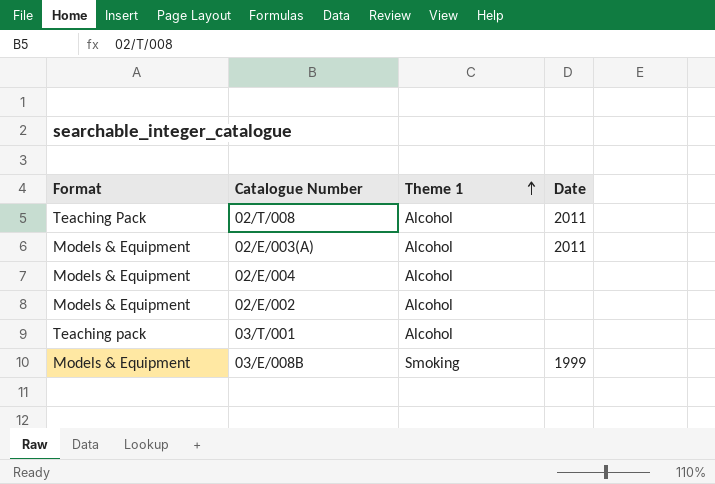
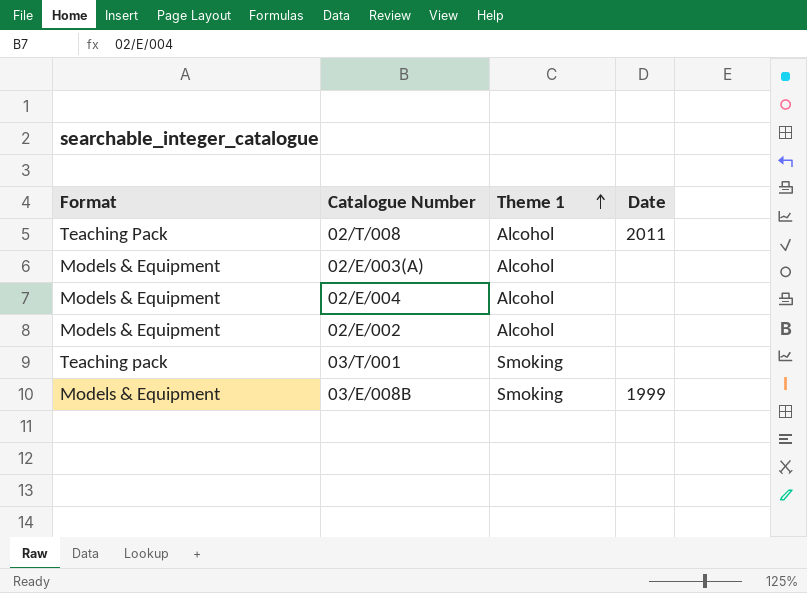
02/E/003(A) | Date: 2011 -> none
03/T/001 | Theme 1: Alcohol -> Smoking

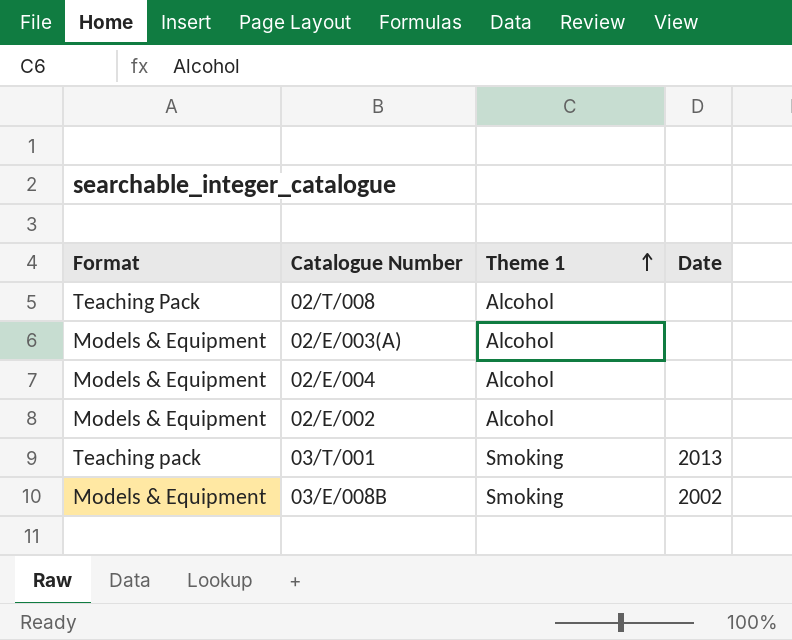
02/T/008 | Date: 2011 -> none
03/T/001 | Date: none -> 2013
03/E/008B | Date: 1999 -> 2002

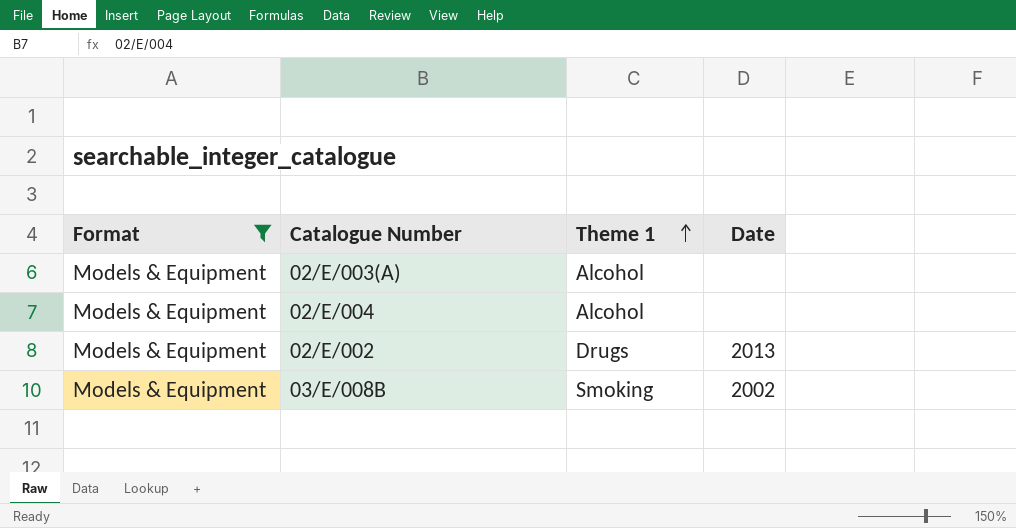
filter: none -> Format = Models & Equipment
02/E/002 | Theme 1: Alcohol -> Drugs
02/E/002 | Date: none -> 2013

